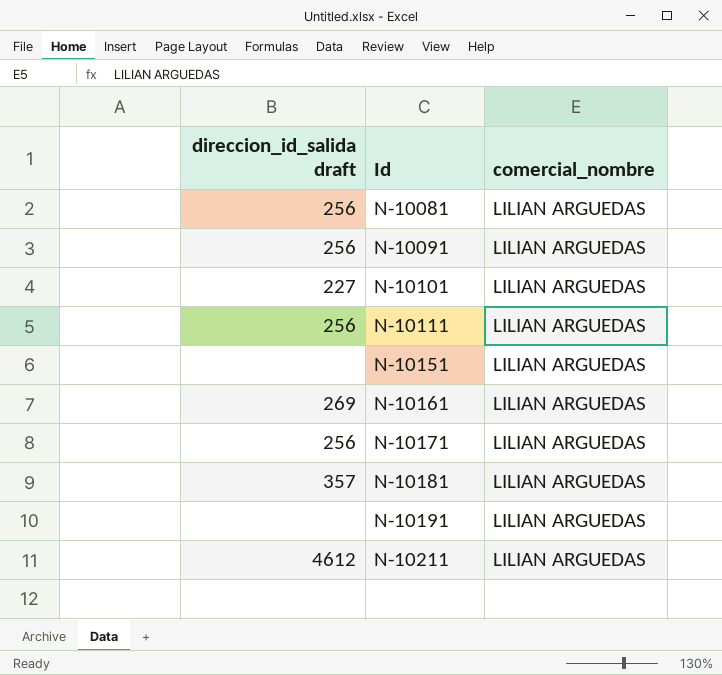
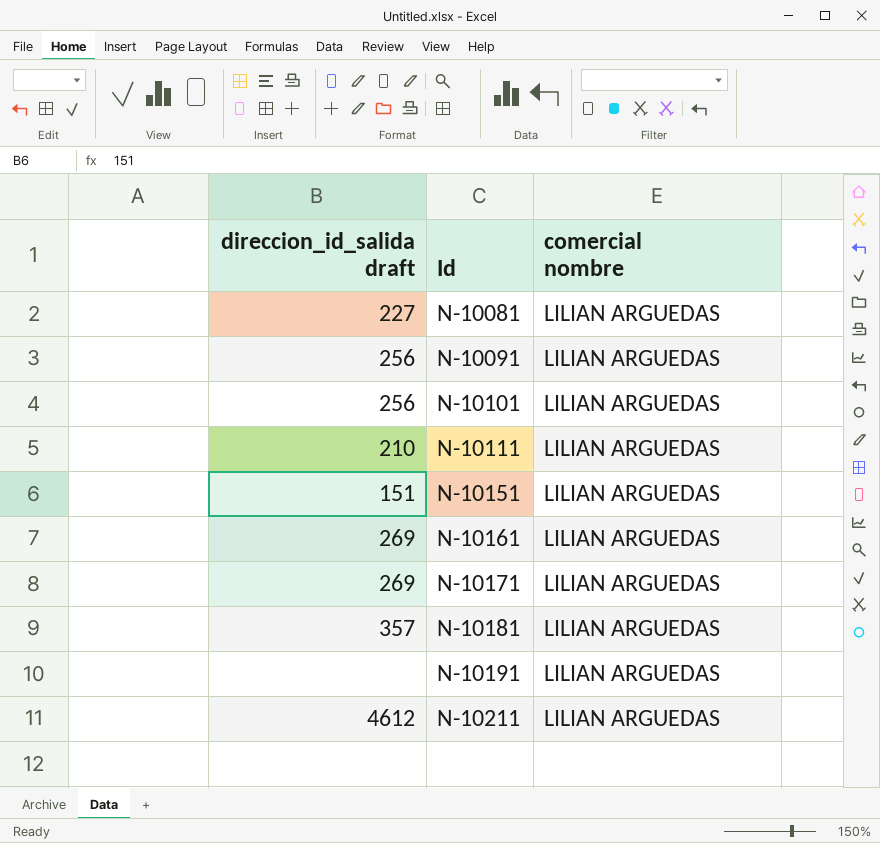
column name: comercial_nombre -> comercial nombre
N-10081 | direccion_id_salida draft: 256 -> 227
N-10101 | direccion_id_salida draft: 227 -> 256
N-10111 | direccion_id_salida draft: 256 -> 210
N-10151 | direccion_id_salida draft: none -> 151
N-10171 | direccion_id_salida draft: 256 -> 269

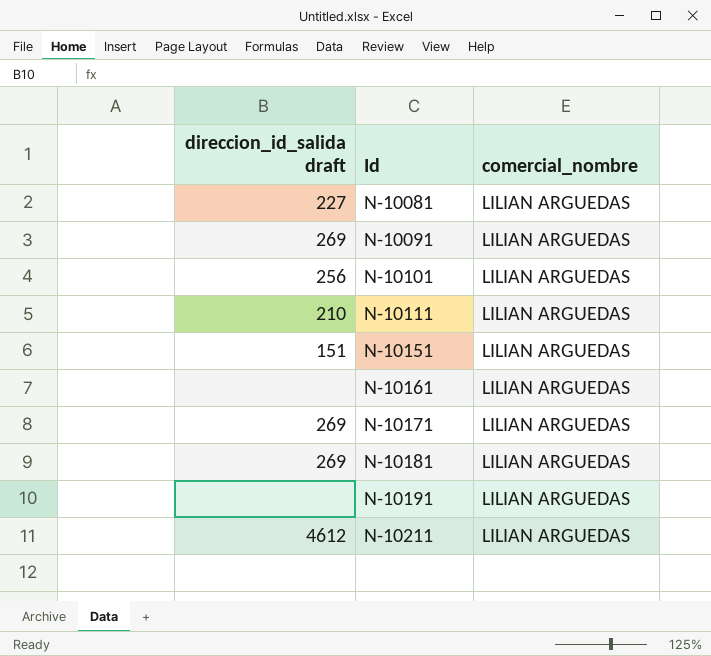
column name: comercial nombre -> comercial_nombre
N-10091 | direccion_id_salida draft: 256 -> 269
N-10161 | direccion_id_salida draft: 269 -> none
N-10181 | direccion_id_salida draft: 357 -> 269

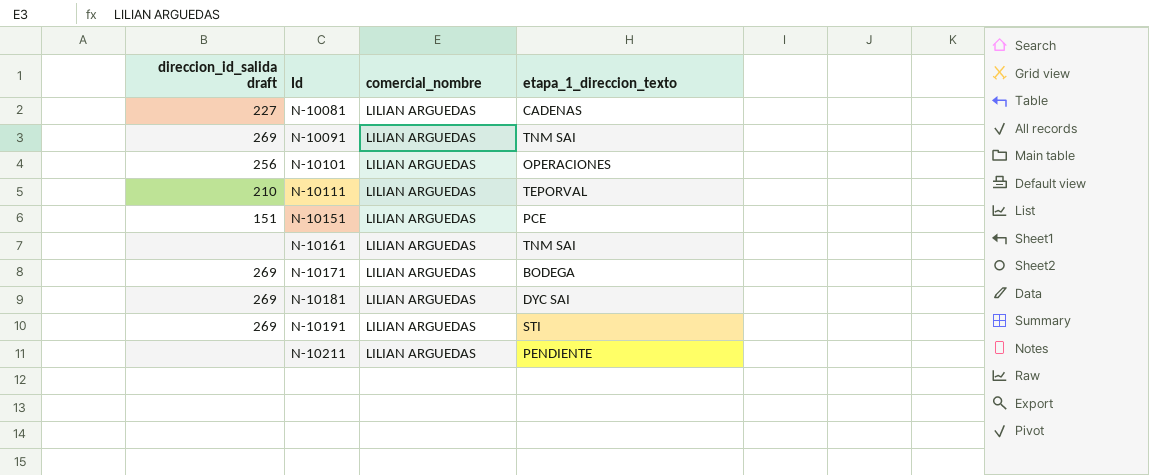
column etapa_1_direccion_texto | position: none -> 4
N-10191 | direccion_id_salida draft: none -> 269
N-10211 | direccion_id_salida draft: 4612 -> none

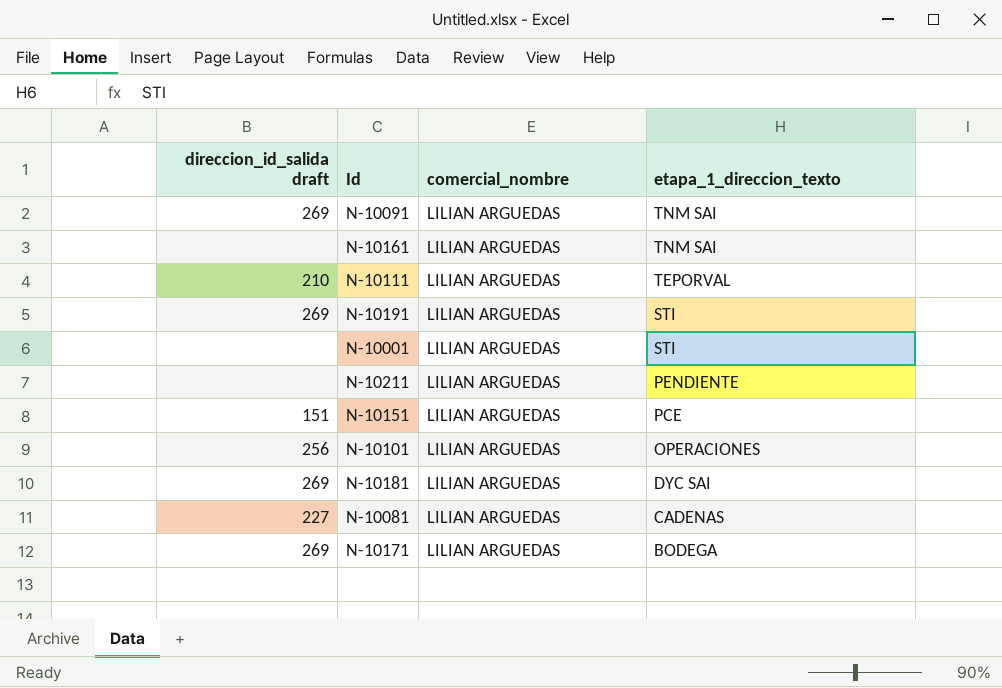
row order: Id ascending -> etapa_1_direccion_texto descending
row N-10001: none -> none | LILIAN ARGUEDAS | STI

